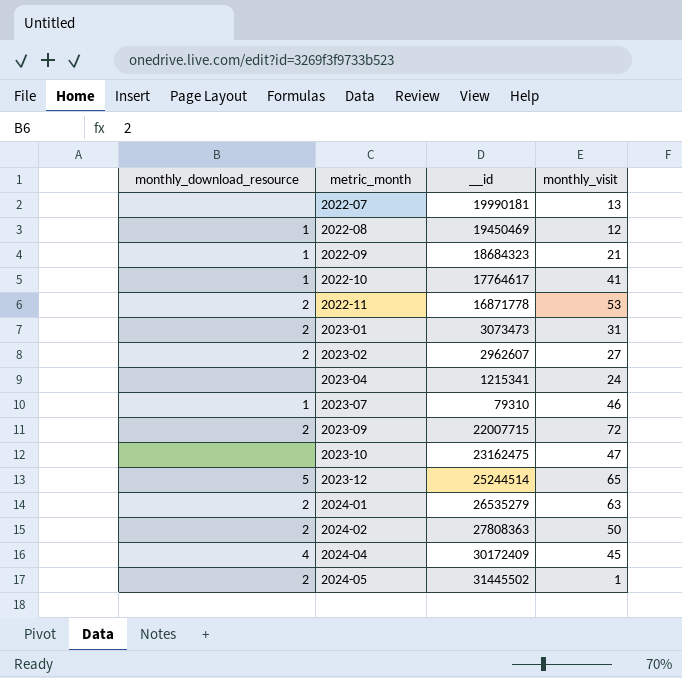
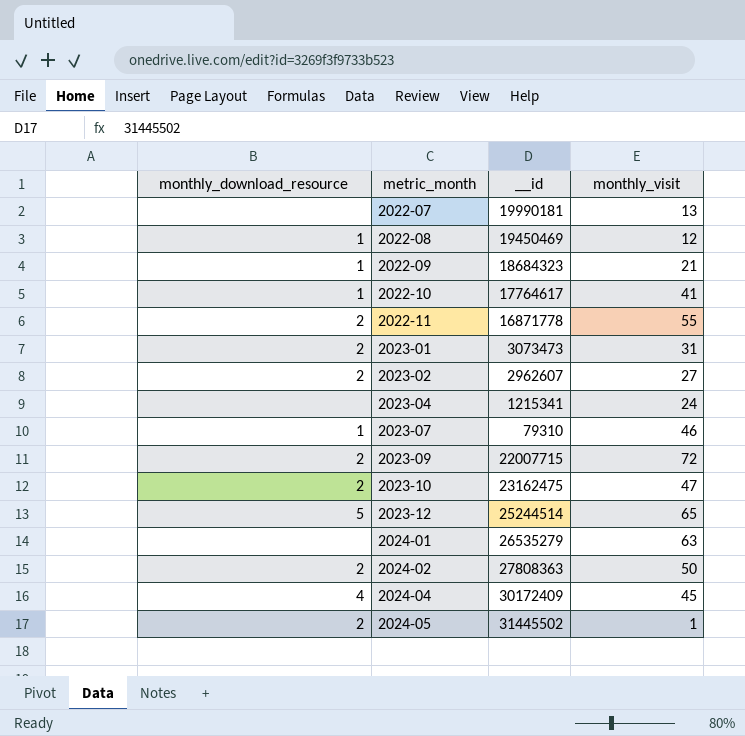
2022-11 | monthly_visit: 53 -> 55
2023-10 | monthly_download_resource: none -> 2
2024-01 | monthly_download_resource: 2 -> none

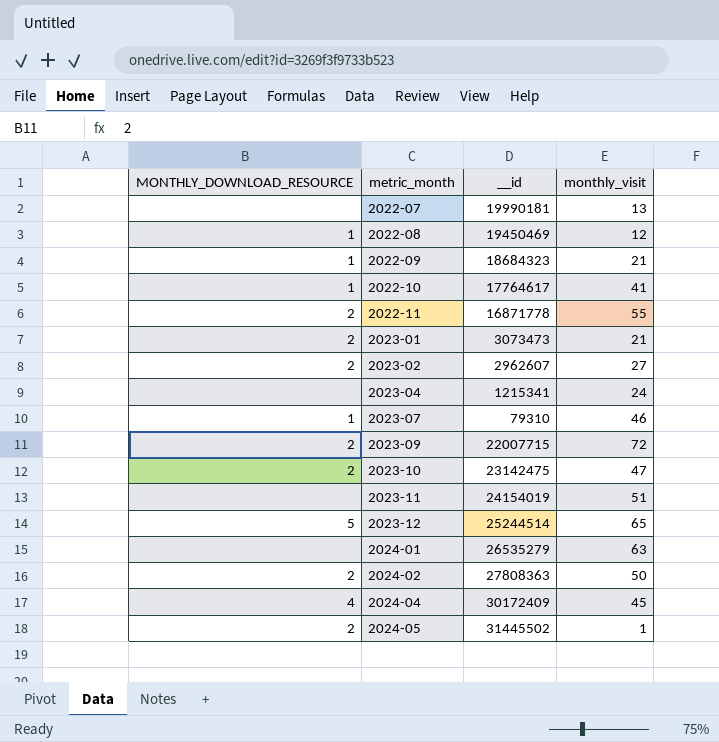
column name: monthly_download_resource -> MONTHLY_DOWNLOAD_RESOURCE
2023-01 | monthly_visit: 31 -> 21
2023-10 | __id: 23162475 -> 23142475
row 2023-11: none -> none | 24154019 | 51

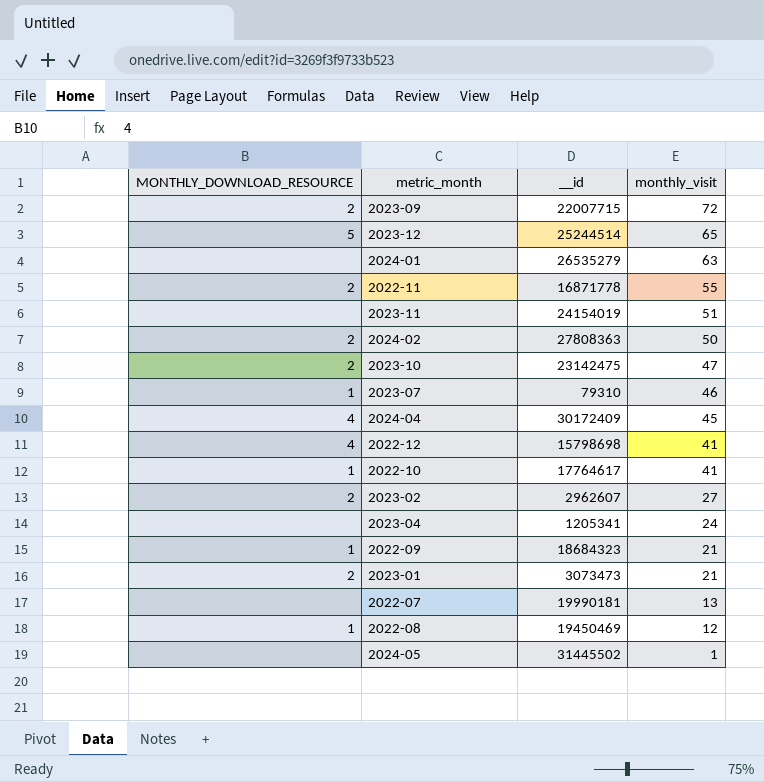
row order: metric_month ascending -> monthly_visit descending
row 2022-12: none -> 4 | 15798698 | 41
2023-04 | __id: 1215341 -> 1205341
2024-05 | MONTHLY_DOWNLOAD_RESOURCE: 2 -> none

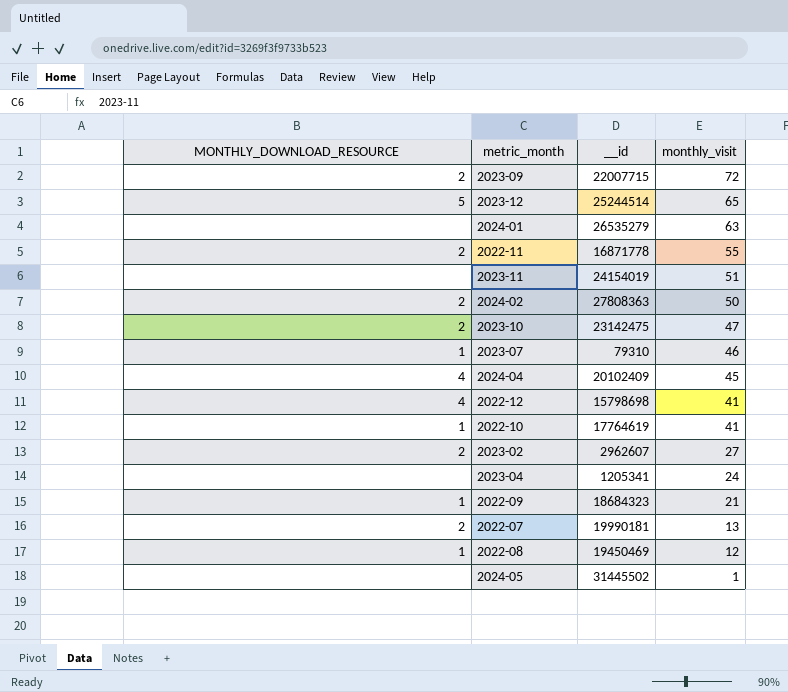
row 2023-01: 2 | 3073473 | 21 -> none
2024-04 | __id: 30172409 -> 20102409
2022-10 | __id: 17764617 -> 17764619
2022-07 | MONTHLY_DOWNLOAD_RESOURCE: none -> 2

